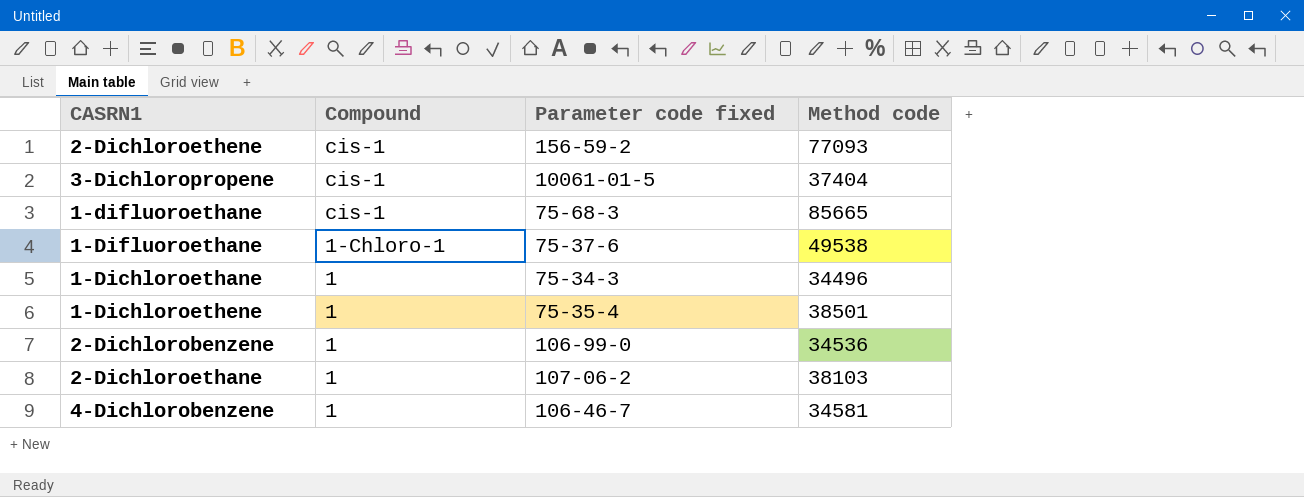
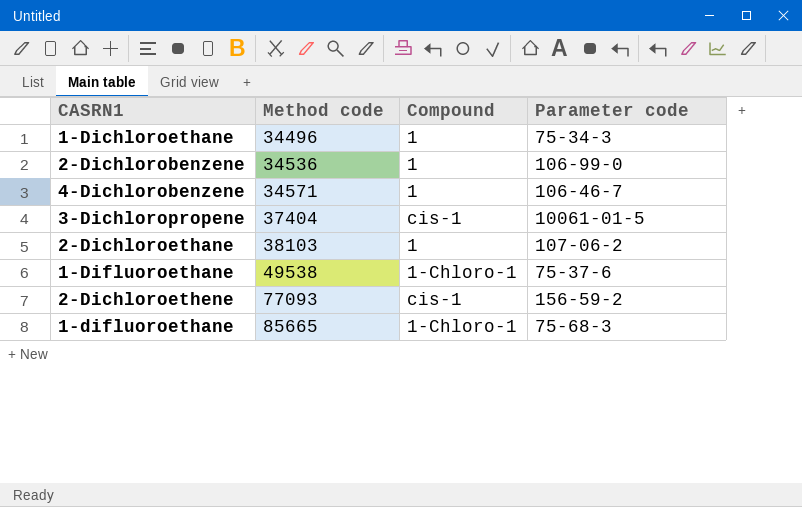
row order: Compound descending -> Method code ascending
column Method code | position: 4 -> 2
column name: Parameter code fixed -> Parameter code
row 1-Dichloroethene: 1 | 75-35-4 | 38501 -> none
4-Dichlorobenzene | Method code: 34581 -> 34571
1-difluoroethane | Compound: cis-1 -> 1-Chloro-1

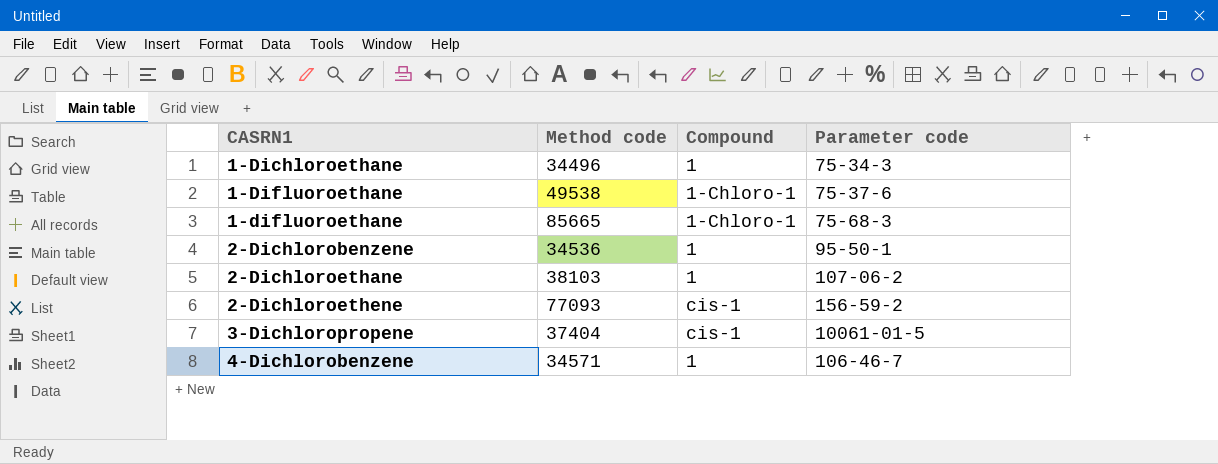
row order: Method code ascending -> CASRN1 ascending
2-Dichlorobenzene | Parameter code: 106-99-0 -> 95-50-1

